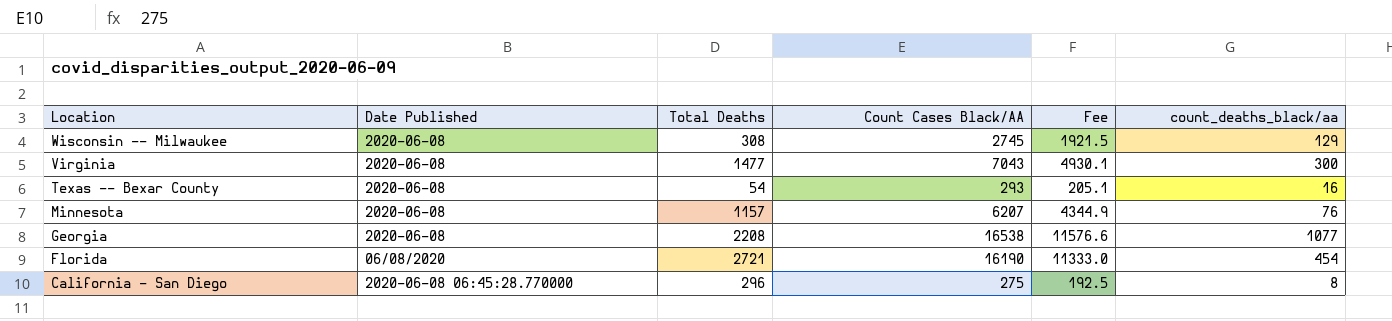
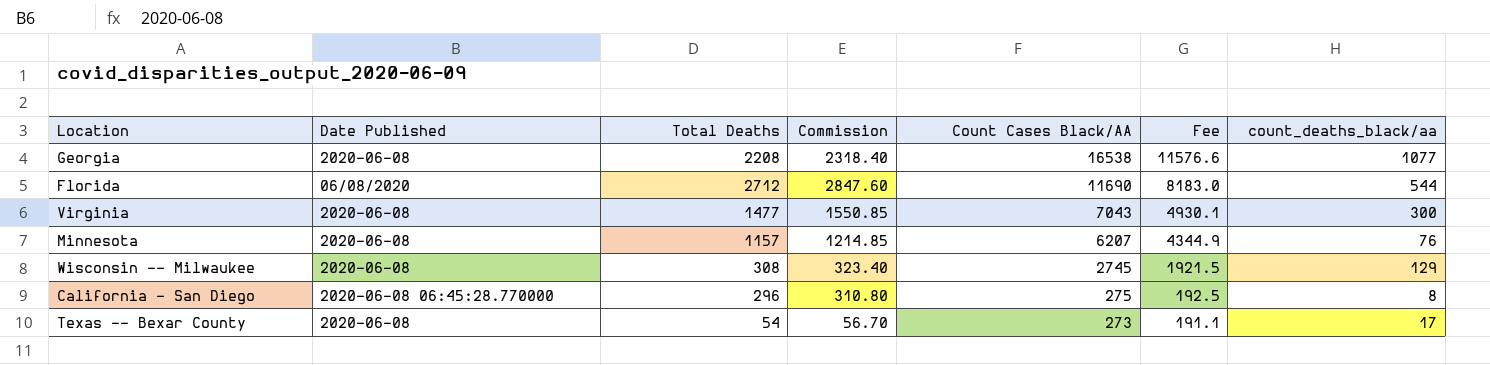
row order: Location descending -> Count Cases Black/AA descending
column Commission | formula: none -> [Total Deaths] * 1.05
Florida | Total Deaths: 2721 -> 2712
Florida | Count Cases Black/AA: 16190 -> 11690
Florida | Fee: 11333.0 -> 8183.0
Florida | count_deaths_black/aa: 454 -> 544
Texas -- Bexar County | Count Cases Black/AA: 293 -> 273
Texas -- Bexar County | Fee: 205.1 -> 191.1
Texas -- Bexar County | count_deaths_black/aa: 16 -> 17

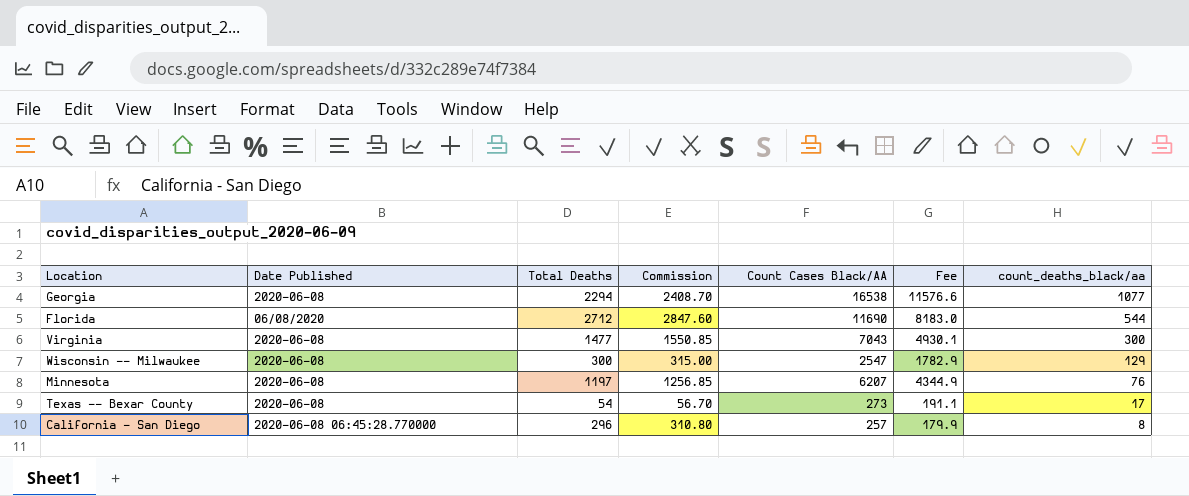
row order: Count Cases Black/AA descending -> count_deaths_black/aa descending
Georgia | Total Deaths: 2208 -> 2294
Georgia | Commission: 2318.40 -> 2408.70
Wisconsin -- Milwaukee | Total Deaths: 308 -> 300
Wisconsin -- Milwaukee | Commission: 323.40 -> 315.00
Wisconsin -- Milwaukee | Count Cases Black/AA: 2745 -> 2547
Wisconsin -- Milwaukee | Fee: 1921.5 -> 1782.9
Minnesota | Total Deaths: 1157 -> 1197
Minnesota | Commission: 1214.85 -> 1256.85
California - San Diego | Count Cases Black/AA: 275 -> 257
California - San Diego | Fee: 192.5 -> 179.9

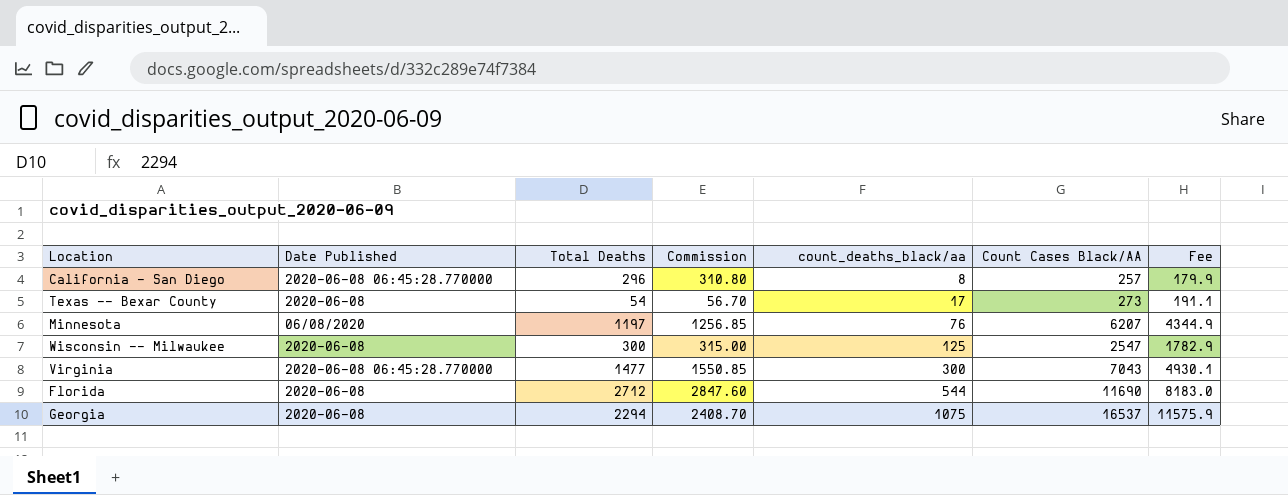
row order: count_deaths_black/aa descending -> count_deaths_black/aa ascending
column count_deaths_black/aa | position: 7 -> 5
Minnesota | Date Published: 2020-06-08 -> 06/08/2020
Wisconsin -- Milwaukee | count_deaths_black/aa: 129 -> 125
Virginia | Date Published: 2020-06-08 -> 2020-06-08 06:45:28.770000
Florida | Date Published: 06/08/2020 -> 2020-06-08
Georgia | count_deaths_black/aa: 1077 -> 1075
Georgia | Count Cases Black/AA: 16538 -> 16537
Georgia | Fee: 11576.6 -> 11575.9

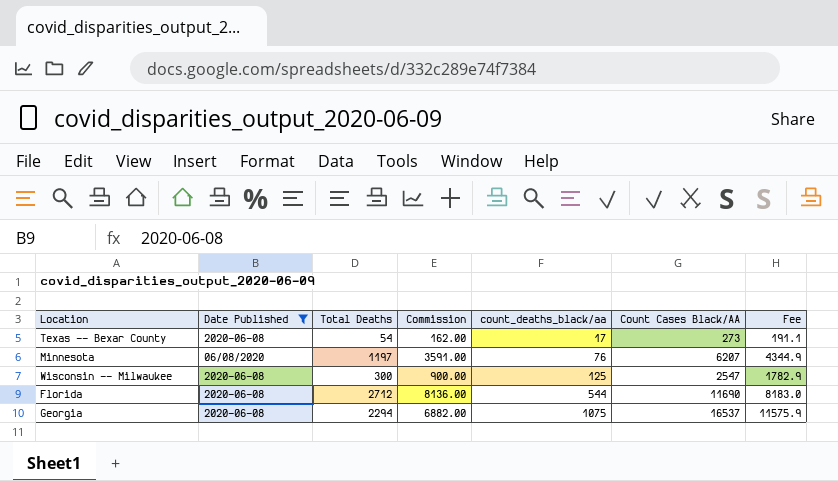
filter: none -> Date Published != 2020-06-08 06:45:28.770000
column Commission | formula: [Total Deaths] * 1.05 -> [Total Deaths] * 3

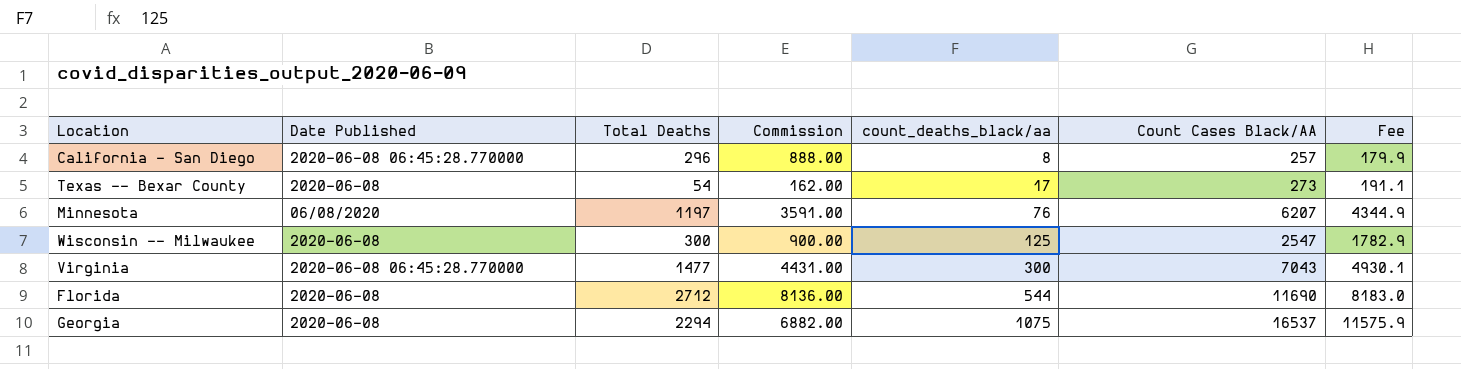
filter: Date Published != 2020-06-08 06:45:28.770000 -> none

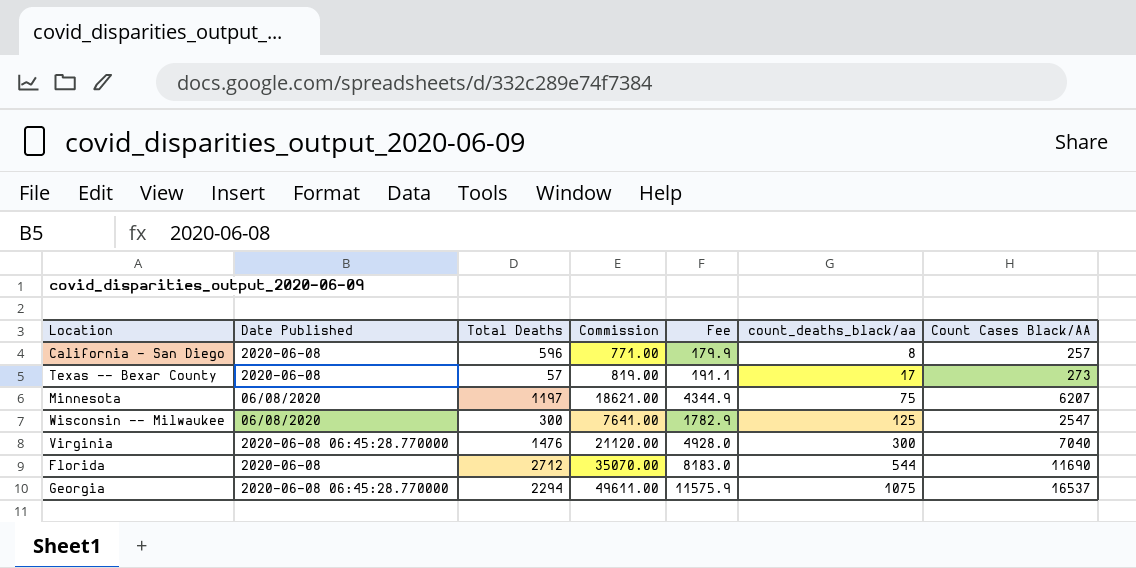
column Commission | formula: [Total Deaths] * 3 -> [Count Cases Black/AA] * 3
column Fee | position: 7 -> 5
California - San Diego | Date Published: 2020-06-08 06:45:28.770000 -> 2020-06-08
California - San Diego | Total Deaths: 296 -> 596
Texas -- Bexar County | Total Deaths: 54 -> 57
Minnesota | count_deaths_black/aa: 76 -> 75
Wisconsin -- Milwaukee | Date Published: 2020-06-08 -> 06/08/2020
Virginia | Total Deaths: 1477 -> 1476
Virginia | Fee: 4930.1 -> 4928.0
Virginia | Count Cases Black/AA: 7043 -> 7040
Georgia | Date Published: 2020-06-08 -> 2020-06-08 06:45:28.770000

